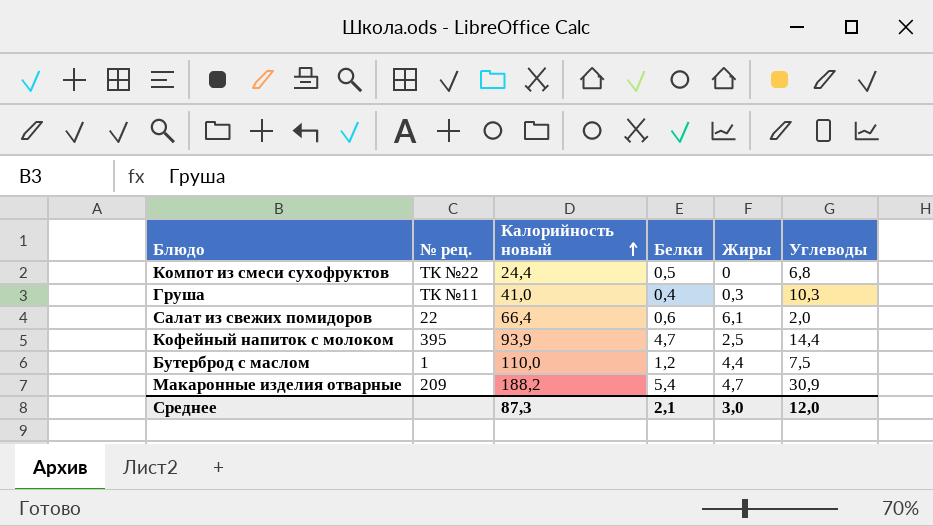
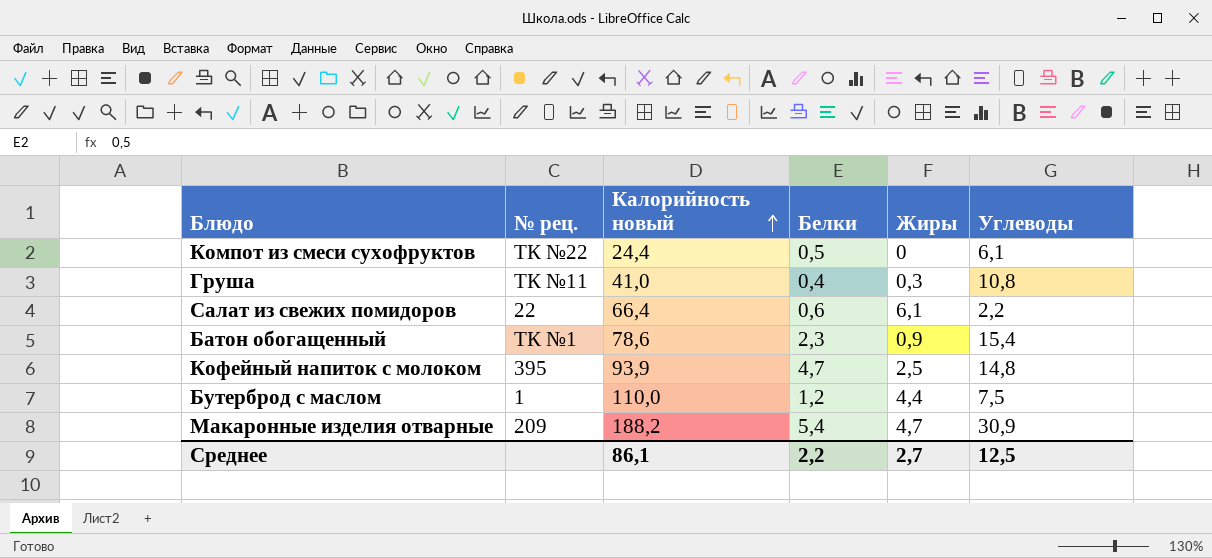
Компот из смеси сухофруктов | Углеводы: 6,8 -> 6,1
Груша | Углеводы: 10,3 -> 10,8
Салат из свежих помидоров | Углеводы: 2,0 -> 2,2
row Батон обогащенный: none -> ТК №1 | 78,6 | 2,3 | 0,9 | 15,4
Кофейный напиток с молоком | Углеводы: 14,4 -> 14,8
Среднее | Калорийность новый: 87,3 -> 86,1
Среднее | Белки: 2,1 -> 2,2
Среднее | Жиры: 3,0 -> 2,7
Среднее | Углеводы: 12,0 -> 12,5

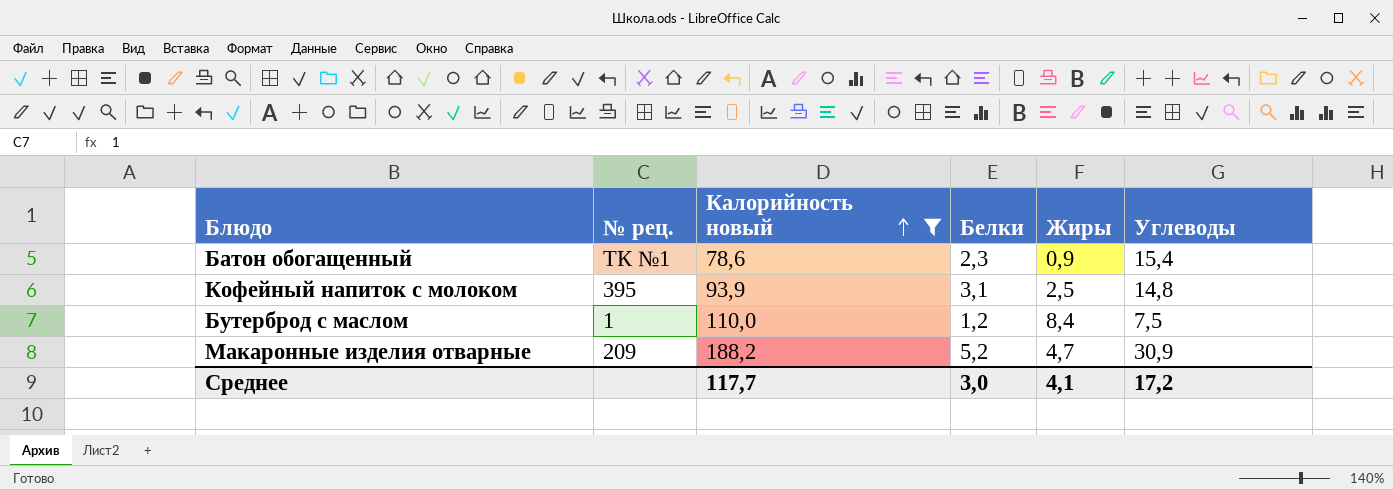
filter: none -> Калорийность новый >= 78,6
Кофейный напиток с молоком | Белки: 4,7 -> 3,1
Бутерброд с маслом | Жиры: 4,4 -> 8,4
Макаронные изделия отварные | Белки: 5,4 -> 5,2
Среднее | Калорийность новый: 86,1 -> 117,7
Среднее | Белки: 2,2 -> 3,0
Среднее | Жиры: 2,7 -> 4,1
Среднее | Углеводы: 12,5 -> 17,2

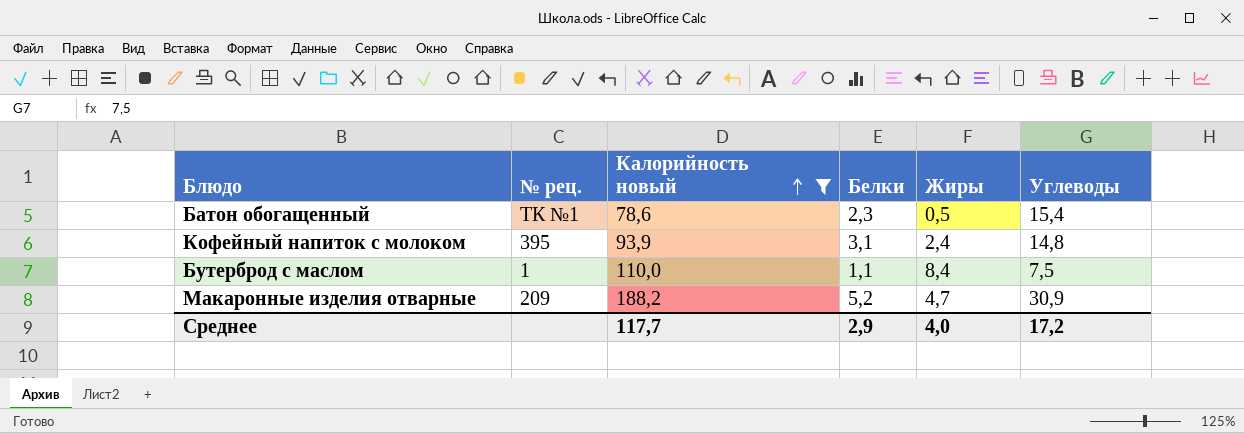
Батон обогащенный | Жиры: 0,9 -> 0,5
Кофейный напиток с молоком | Жиры: 2,5 -> 2,4
Бутерброд с маслом | Белки: 1,2 -> 1,1
Среднее | Белки: 3,0 -> 2,9
Среднее | Жиры: 4,1 -> 4,0

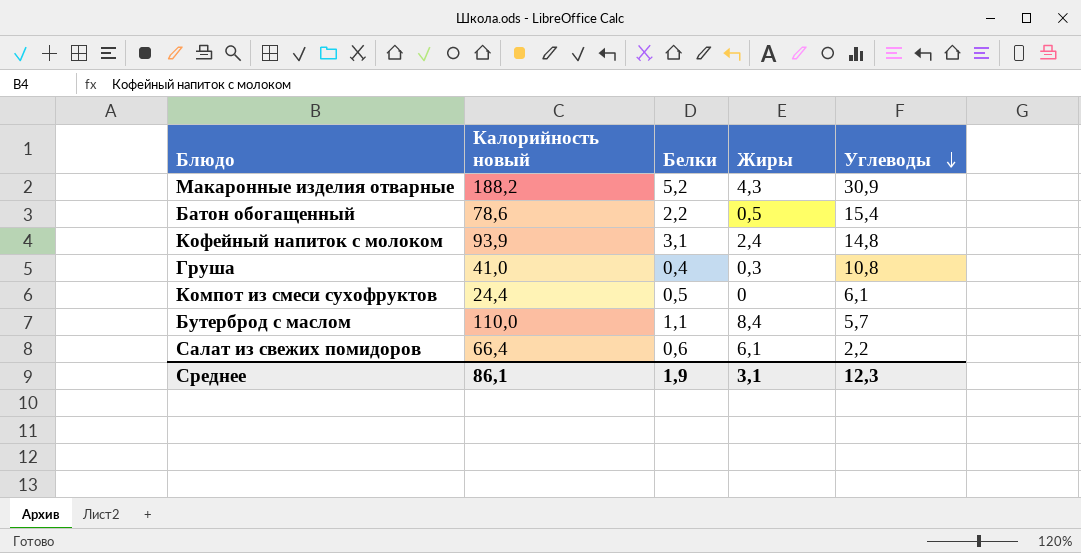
filter: Калорийность новый >= 78,6 -> none
row order: Калорийность новый ascending -> Углеводы descending
column № рец. | position: 2 -> none
Макаронные изделия отварные | Жиры: 4,7 -> 4,3
Батон обогащенный | Белки: 2,3 -> 2,2
Бутерброд с маслом | Углеводы: 7,5 -> 5,7
Среднее | Калорийность новый: 117,7 -> 86,1
Среднее | Белки: 2,9 -> 1,9
Среднее | Жиры: 4,0 -> 3,1
Среднее | Углеводы: 17,2 -> 12,3

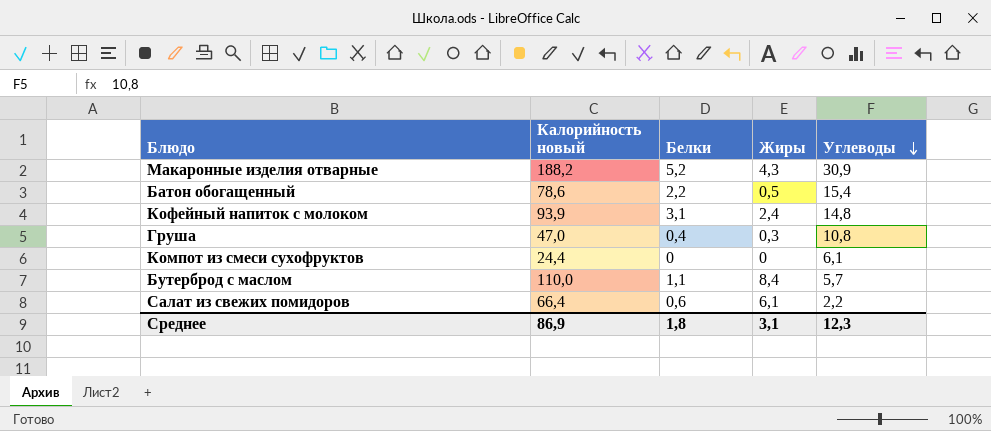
Груша | Калорийность новый: 41,0 -> 47,0
Компот из смеси сухофруктов | Белки: 0,5 -> 0
Среднее | Калорийность новый: 86,1 -> 86,9
Среднее | Белки: 1,9 -> 1,8

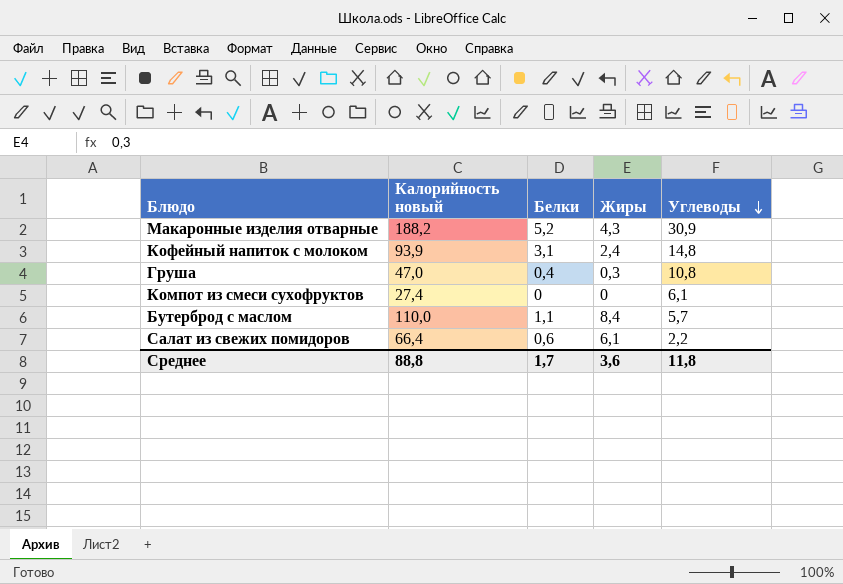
row Батон обогащенный: 78,6 | 2,2 | 0,5 | 15,4 -> none
Компот из смеси сухофруктов | Калорийность новый: 24,4 -> 27,4
Среднее | Калорийность новый: 86,9 -> 88,8
Среднее | Белки: 1,8 -> 1,7
Среднее | Жиры: 3,1 -> 3,6
Среднее | Углеводы: 12,3 -> 11,8

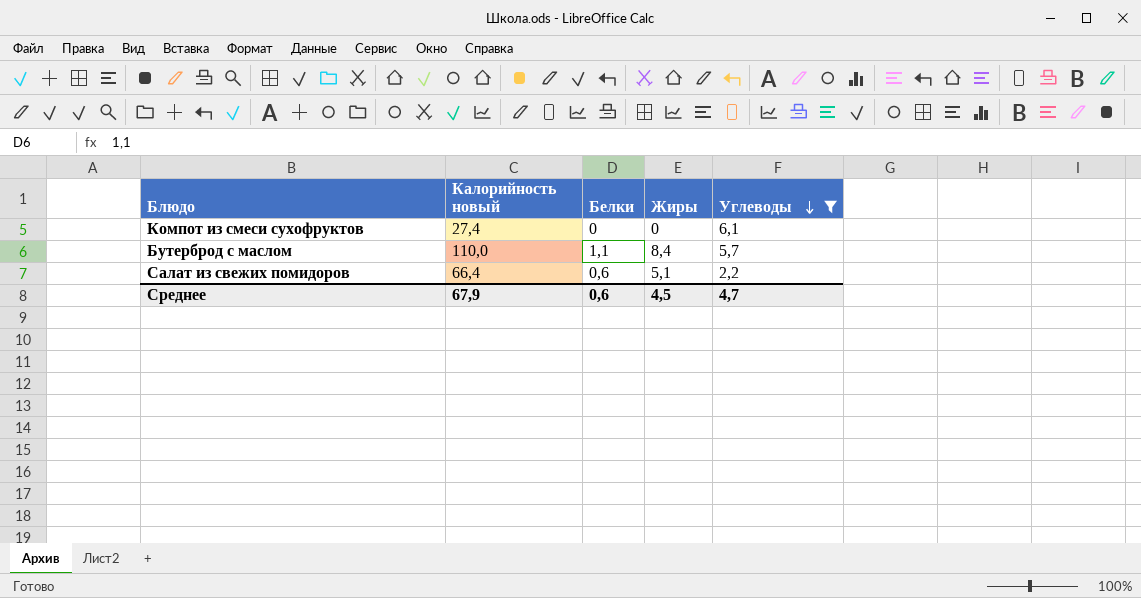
filter: none -> Углеводы <= 6,1
Салат из свежих помидоров | Жиры: 6,1 -> 5,1
Среднее | Калорийность новый: 88,8 -> 67,9
Среднее | Белки: 1,7 -> 0,6
Среднее | Жиры: 3,6 -> 4,5
Среднее | Углеводы: 11,8 -> 4,7

